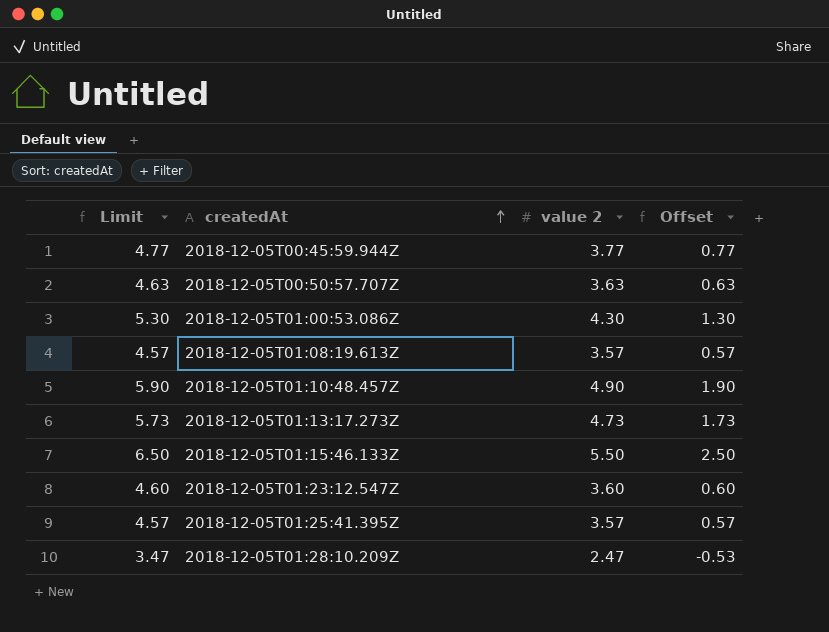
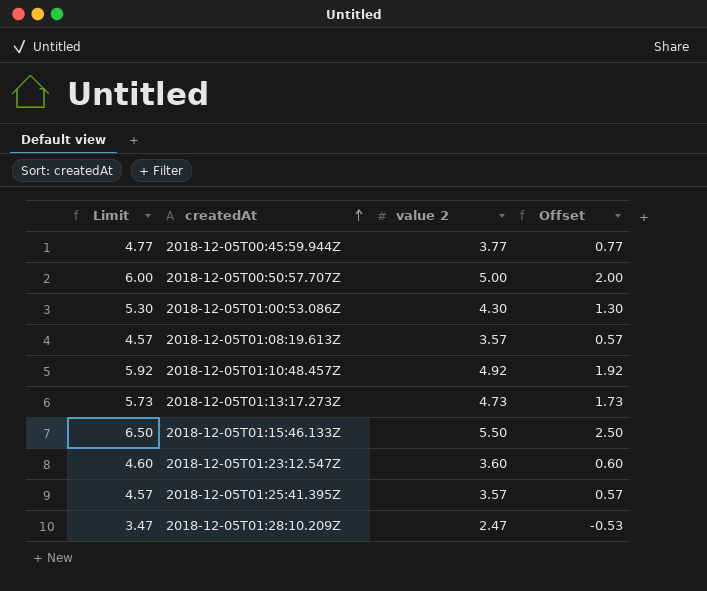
2018-12-05T00:50:57.707Z | Limit: 4.63 -> 6.00
2018-12-05T00:50:57.707Z | value 2: 3.63 -> 5.00
2018-12-05T00:50:57.707Z | Offset: 0.63 -> 2.00
2018-12-05T01:10:48.457Z | Limit: 5.90 -> 5.92
2018-12-05T01:10:48.457Z | value 2: 4.90 -> 4.92
2018-12-05T01:10:48.457Z | Offset: 1.90 -> 1.92

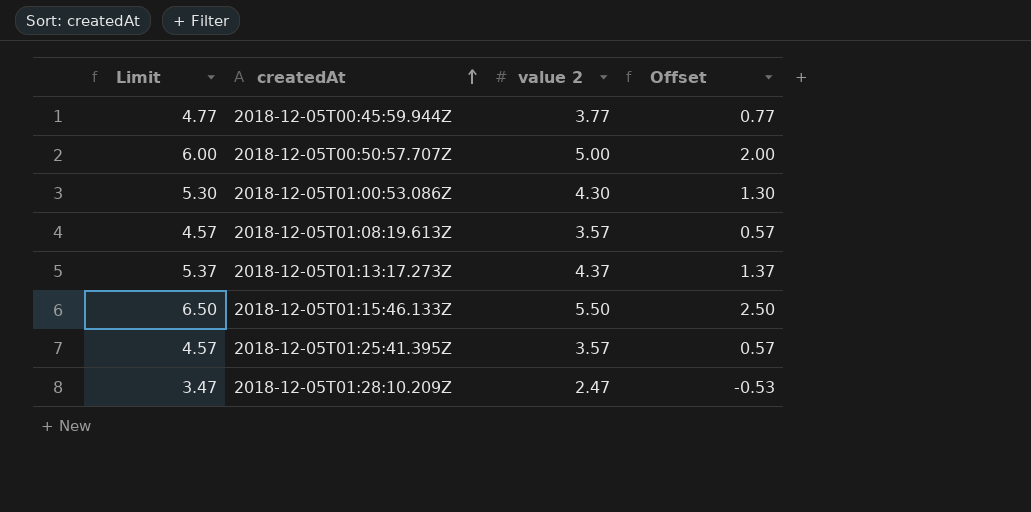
row 2018-12-05T01:10:48.457Z: 5.92 | 4.92 | 1.92 -> none
row 2018-12-05T01:23:12.547Z: 4.60 | 3.60 | 0.60 -> none
2018-12-05T01:13:17.273Z | Limit: 5.73 -> 5.37
2018-12-05T01:13:17.273Z | value 2: 4.73 -> 4.37
2018-12-05T01:13:17.273Z | Offset: 1.73 -> 1.37

